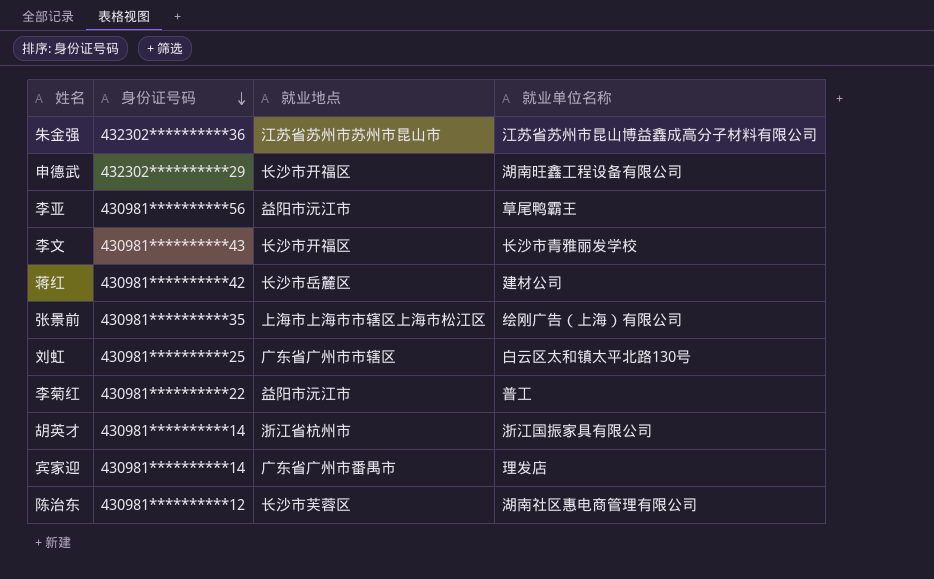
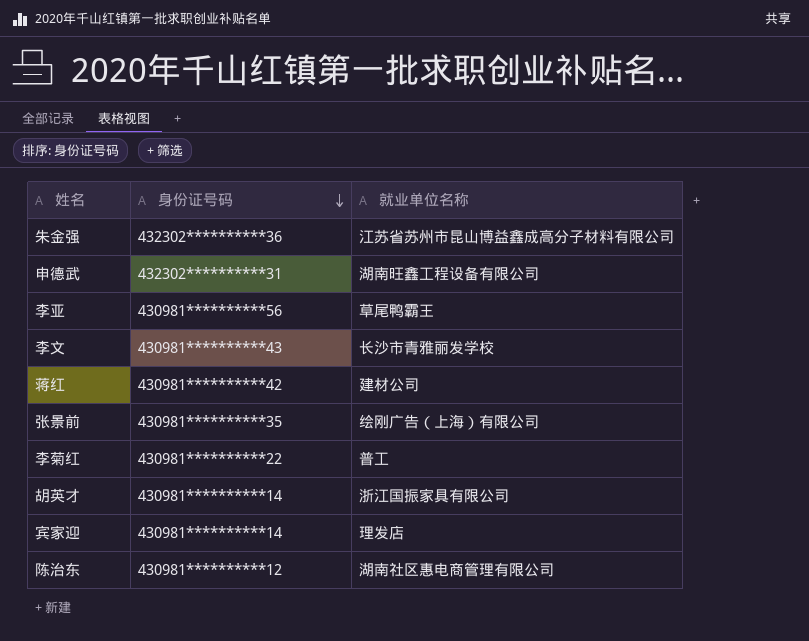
column 就业地点 | position: 3 -> none
row 刘虹: 430981**********25 | 广东省广州市市辖区 | 白云区太和镇太平北路130号 -> none
申德武 | 身份证号码: 432302**********29 -> 432302**********31

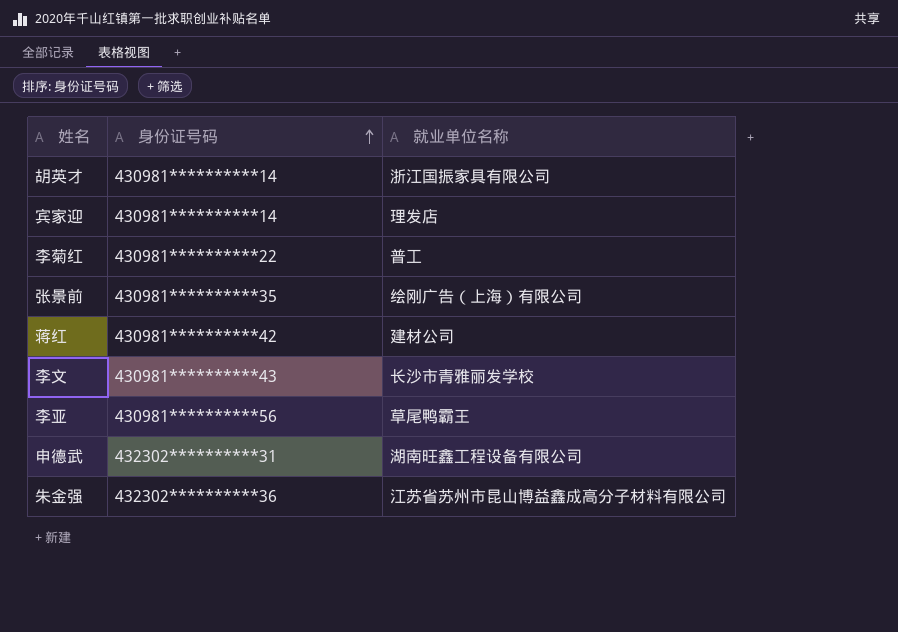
row order: 身份证号码 descending -> 身份证号码 ascending
row 陈治东: 430981**********12 | 湖南社区惠电商管理有限公司 -> none

